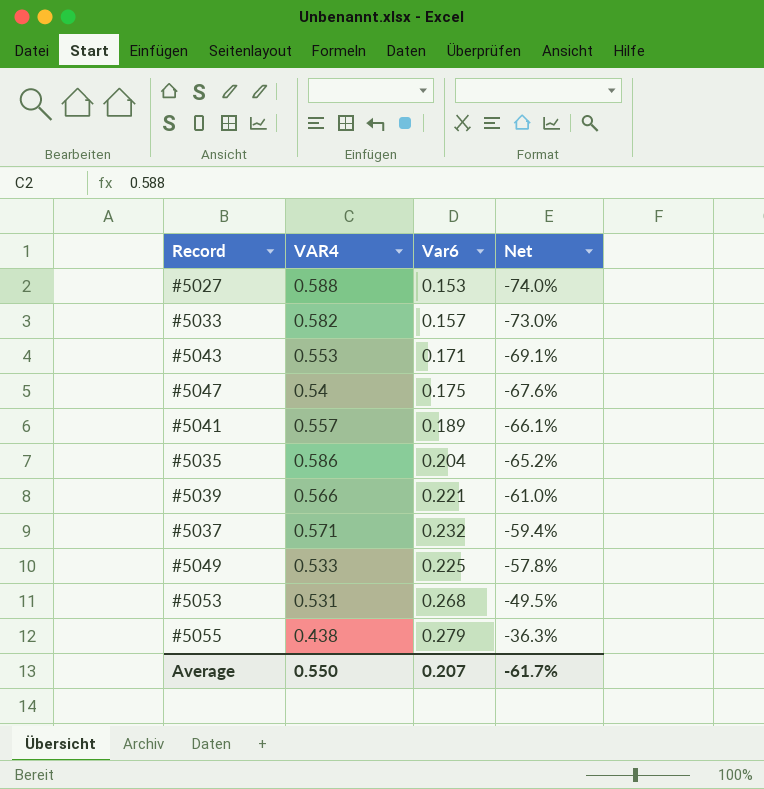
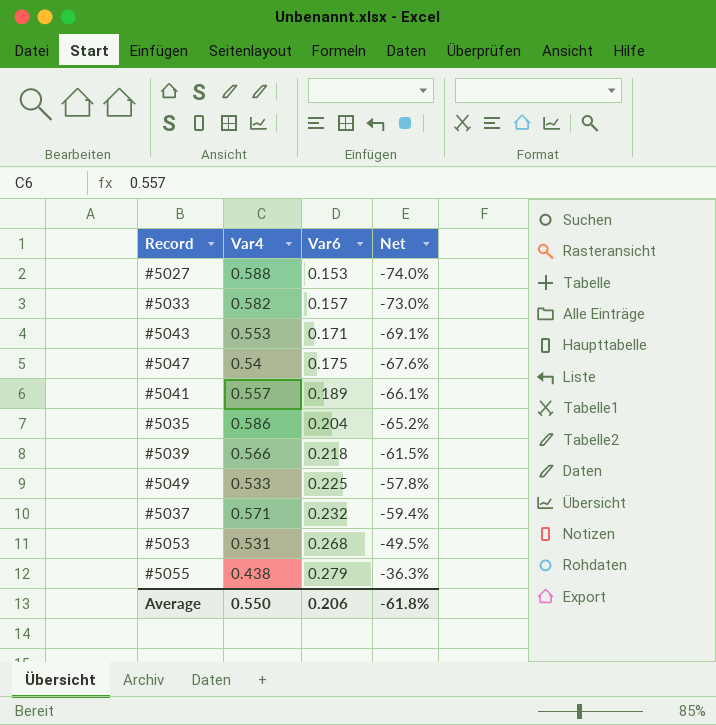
row order: Net ascending -> Var6 ascending
column name: VAR4 -> Var4
#5039 | Var6: 0.221 -> 0.218
#5039 | Net: -61.0% -> -61.5%
Average | Var6: 0.207 -> 0.206
Average | Net: -61.7% -> -61.8%

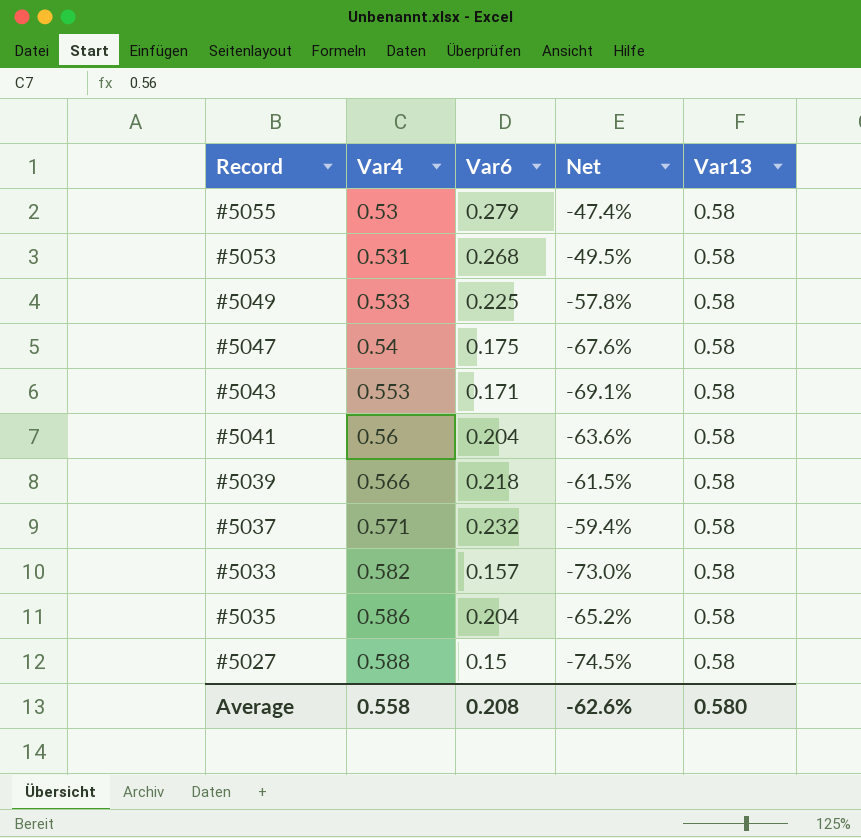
row order: Var6 ascending -> Var4 ascending
column Var13 | position: none -> 5
#5055 | Var4: 0.438 -> 0.53
#5055 | Net: -36.3% -> -47.4%
#5041 | Var4: 0.557 -> 0.56
#5041 | Var6: 0.189 -> 0.204
#5041 | Net: -66.1% -> -63.6%
#5027 | Var6: 0.153 -> 0.15
#5027 | Net: -74.0% -> -74.5%
Average | Var4: 0.550 -> 0.558
Average | Var6: 0.206 -> 0.208
Average | Net: -61.8% -> -62.6%

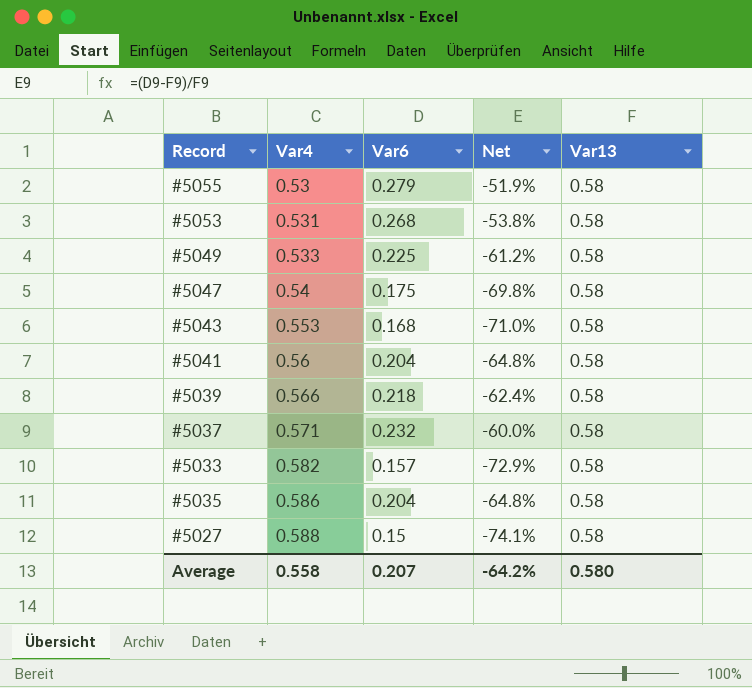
column Net | formula: ([Var6] - [Var4]) / [Var4] -> ([Var6] - [Var13]) / [Var13]
#5043 | Var6: 0.171 -> 0.168
Average | Var6: 0.208 -> 0.207
Average | Net: -62.6% -> -64.2%

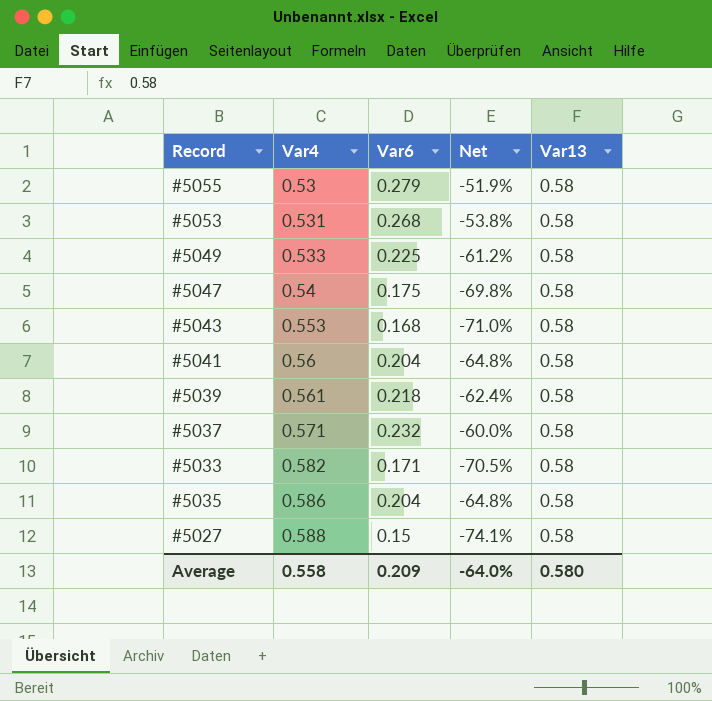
#5039 | Var4: 0.566 -> 0.561
#5033 | Var6: 0.157 -> 0.171
#5033 | Net: -72.9% -> -70.5%
Average | Var6: 0.207 -> 0.209
Average | Net: -64.2% -> -64.0%

